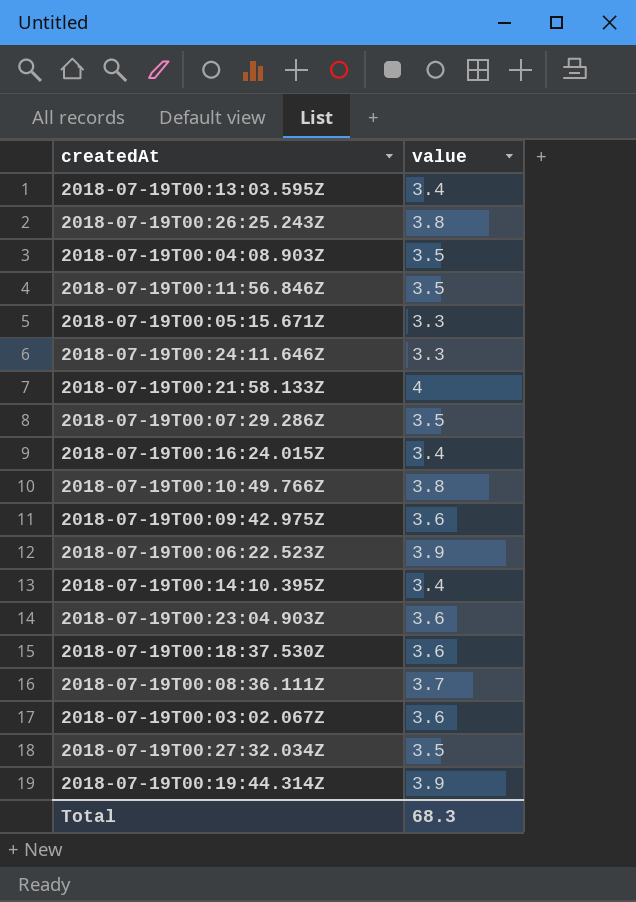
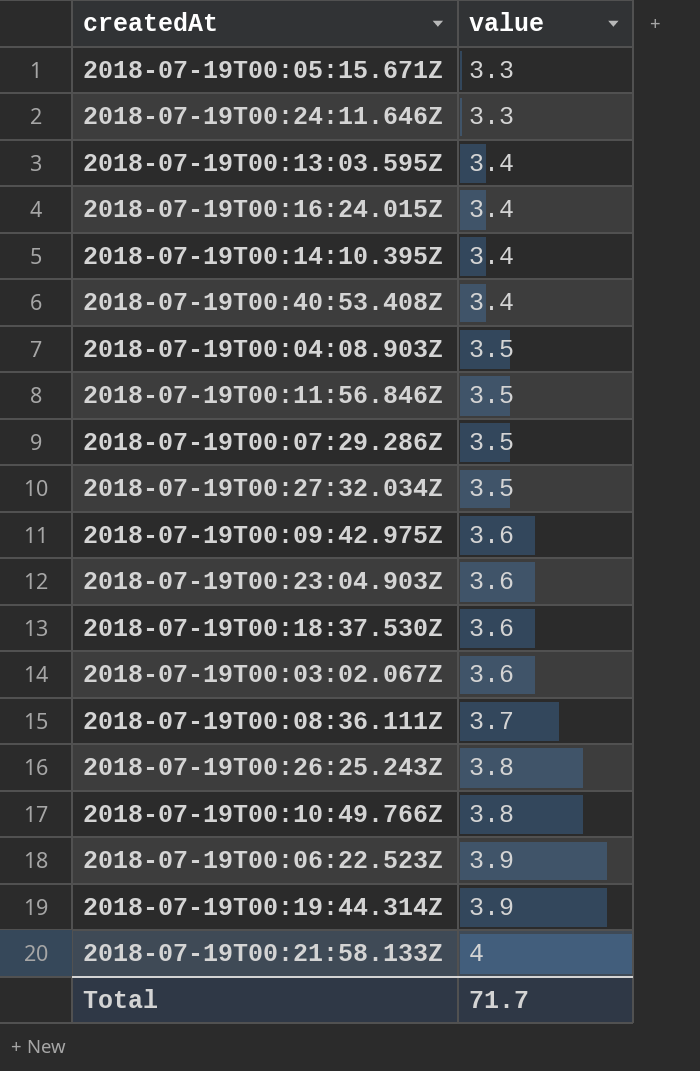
row order: none -> value ascending
row 2018-07-19T00:40:53.408Z: none -> 3.4
Total | value: 68.3 -> 71.7

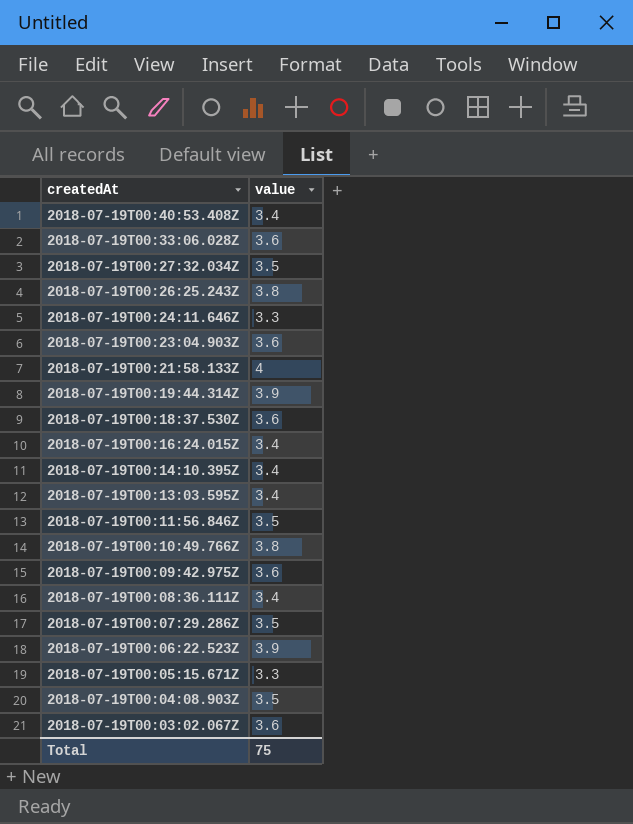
row order: value ascending -> createdAt descending
row 2018-07-19T00:33:06.028Z: none -> 3.6
2018-07-19T00:08:36.111Z | value: 3.7 -> 3.4
Total | value: 71.7 -> 75

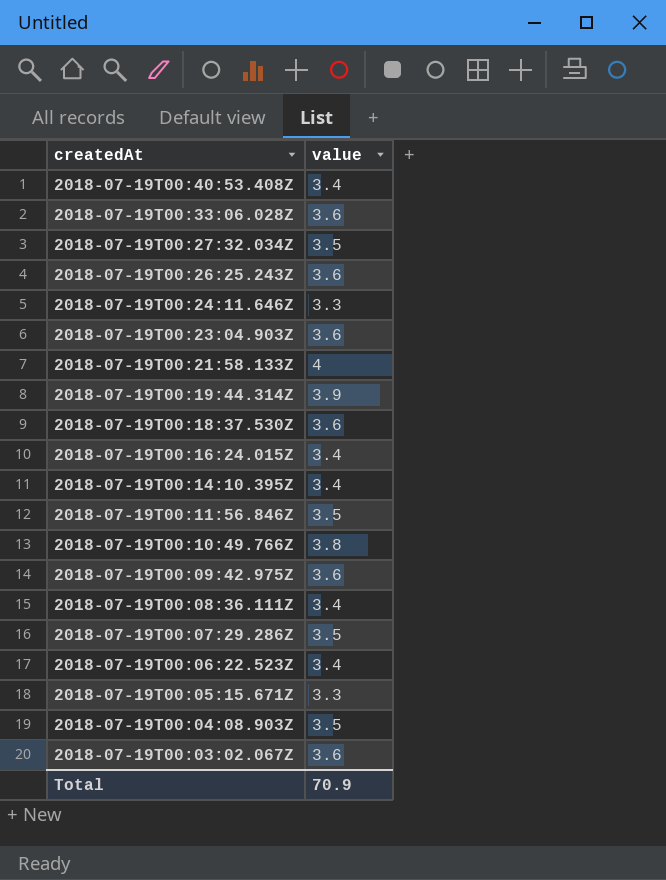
row 2018-07-19T00:13:03.595Z: 3.4 -> none
2018-07-19T00:26:25.243Z | value: 3.8 -> 3.6
2018-07-19T00:06:22.523Z | value: 3.9 -> 3.4
Total | value: 75 -> 70.9

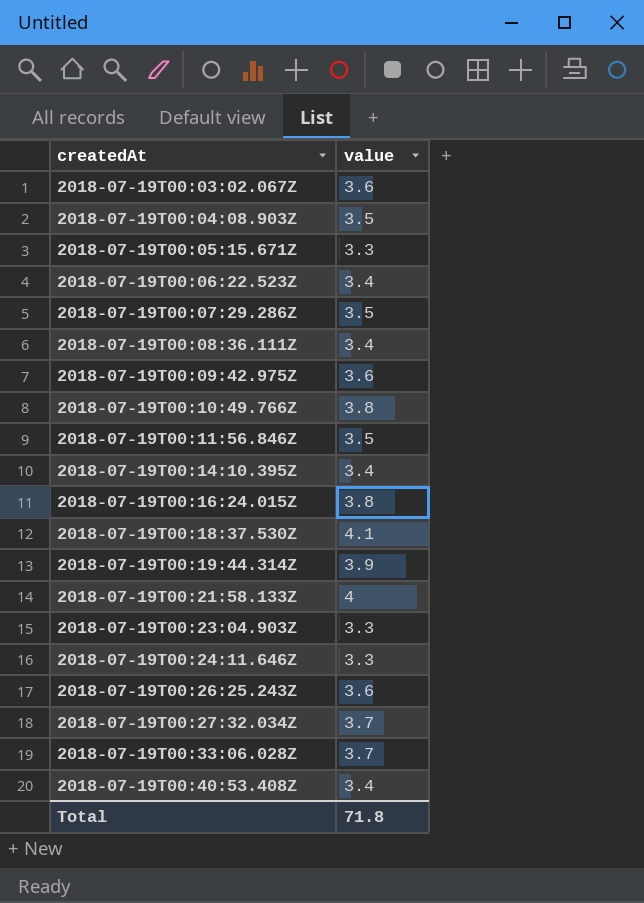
row order: createdAt descending -> createdAt ascending
2018-07-19T00:16:24.015Z | value: 3.4 -> 3.8
2018-07-19T00:18:37.530Z | value: 3.6 -> 4.1
2018-07-19T00:23:04.903Z | value: 3.6 -> 3.3
2018-07-19T00:27:32.034Z | value: 3.5 -> 3.7
2018-07-19T00:33:06.028Z | value: 3.6 -> 3.7
Total | value: 70.9 -> 71.8

